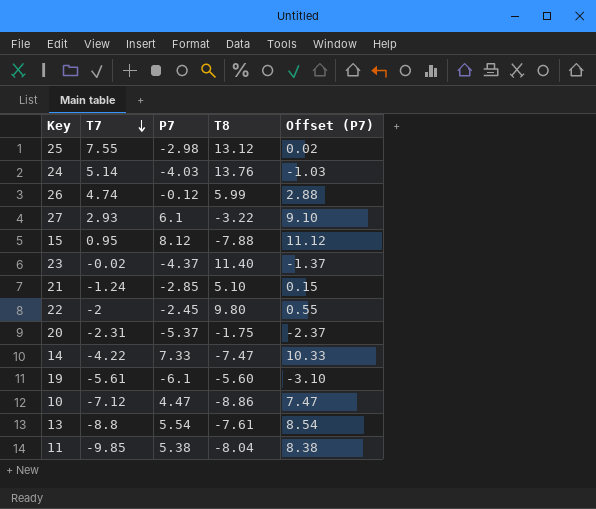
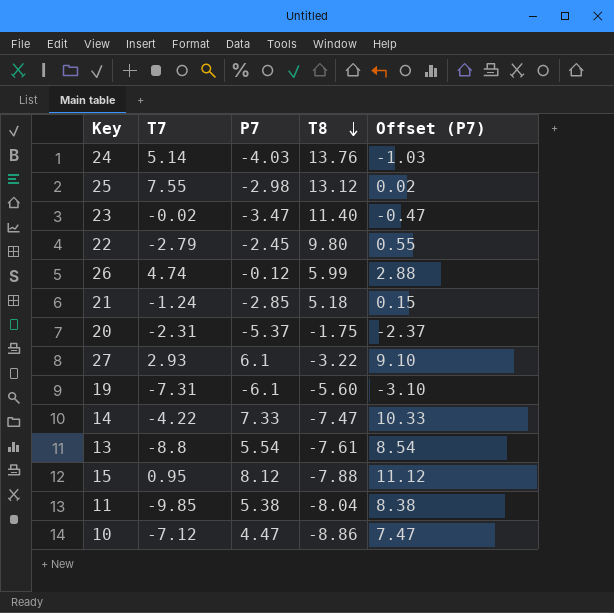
row order: T7 descending -> T8 descending
23 | P7: -4.37 -> -3.47
23 | Offset (P7): -1.37 -> -0.47
22 | T7: -2 -> -2.79
21 | T8: 5.10 -> 5.18
19 | T7: -5.61 -> -7.31

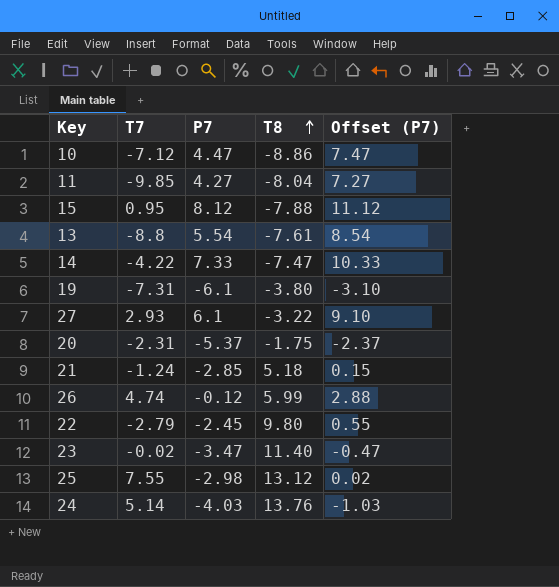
row order: T8 descending -> T8 ascending
11 | P7: 5.38 -> 4.27
11 | Offset (P7): 8.38 -> 7.27
19 | T8: -5.60 -> -3.80

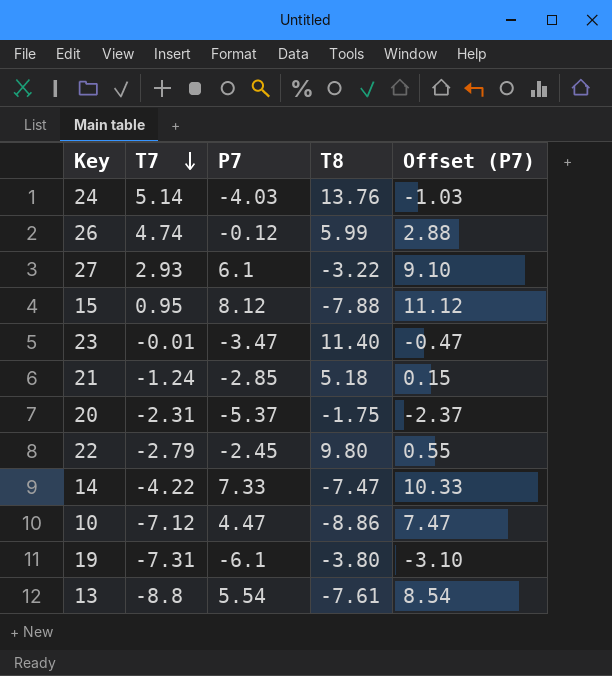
row order: T8 ascending -> T7 descending
row 11: -9.85 | 4.27 | -8.04 | 7.27 -> none
row 25: 7.55 | -2.98 | 13.12 | 0.02 -> none
23 | T7: -0.02 -> -0.01

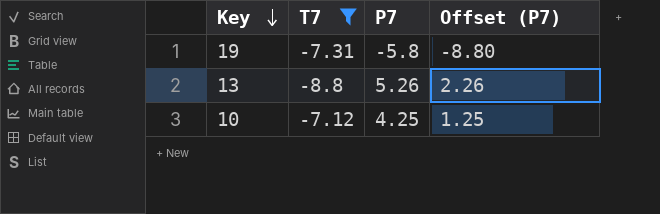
filter: none -> T7 <= -7.12
row order: T7 descending -> Key descending
column T8 | position: 4 -> none
column Offset (P7) | formula: [P7] + 3 -> [P7] - 3
19 | P7: -6.1 -> -5.8
13 | P7: 5.54 -> 5.26
10 | P7: 4.47 -> 4.25

